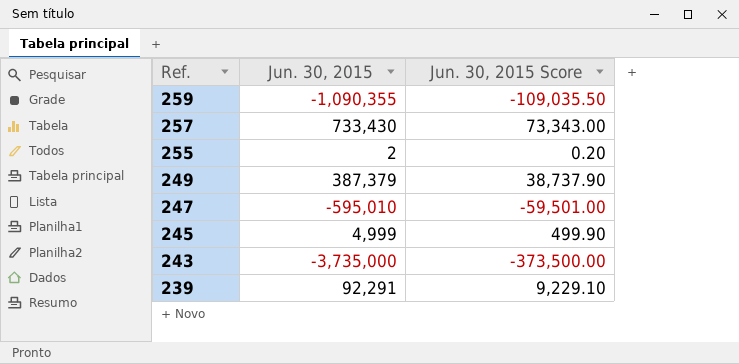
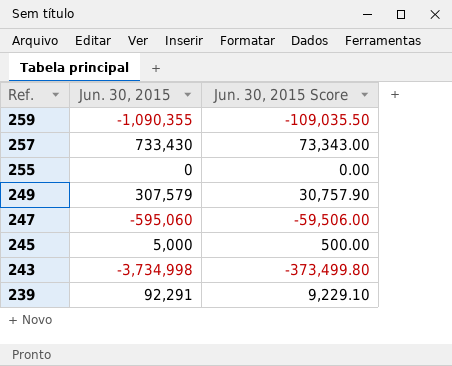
255 | Jun. 30, 2015: 2 -> 0
255 | Jun. 30, 2015 Score: 0.20 -> 0.00
249 | Jun. 30, 2015: 387,379 -> 307,579
249 | Jun. 30, 2015 Score: 38,737.90 -> 30,757.90
247 | Jun. 30, 2015: -595,010 -> -595,060
247 | Jun. 30, 2015 Score: -59,501.00 -> -59,506.00
245 | Jun. 30, 2015: 4,999 -> 5,000
245 | Jun. 30, 2015 Score: 499.90 -> 500.00
243 | Jun. 30, 2015: -3,735,000 -> -3,734,998
243 | Jun. 30, 2015 Score: -373,500.00 -> -373,499.80

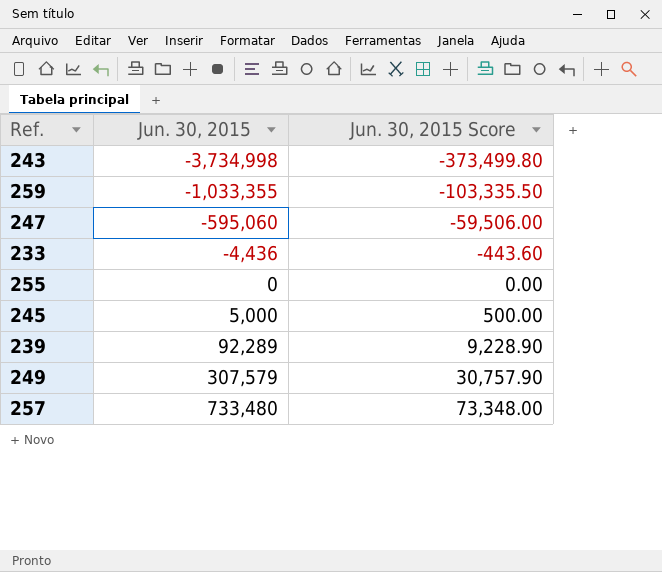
row order: Ref. descending -> Jun. 30, 2015 ascending
259 | Jun. 30, 2015: -1,090,355 -> -1,033,355
259 | Jun. 30, 2015 Score: -109,035.50 -> -103,335.50
row 233: none -> -4,436 | -443.60
239 | Jun. 30, 2015: 92,291 -> 92,289
239 | Jun. 30, 2015 Score: 9,229.10 -> 9,228.90
257 | Jun. 30, 2015: 733,430 -> 733,480
257 | Jun. 30, 2015 Score: 73,343.00 -> 73,348.00

